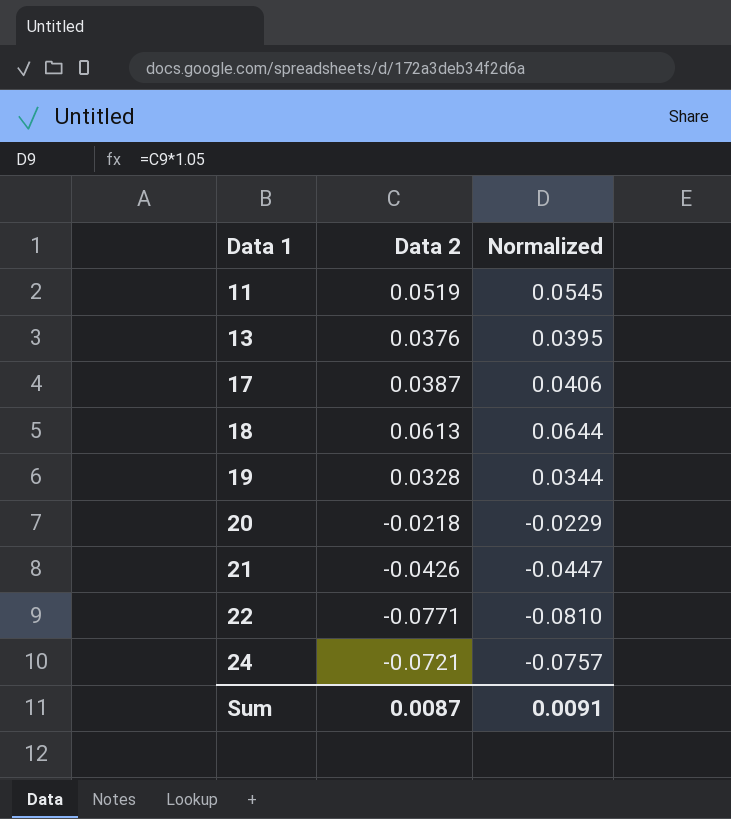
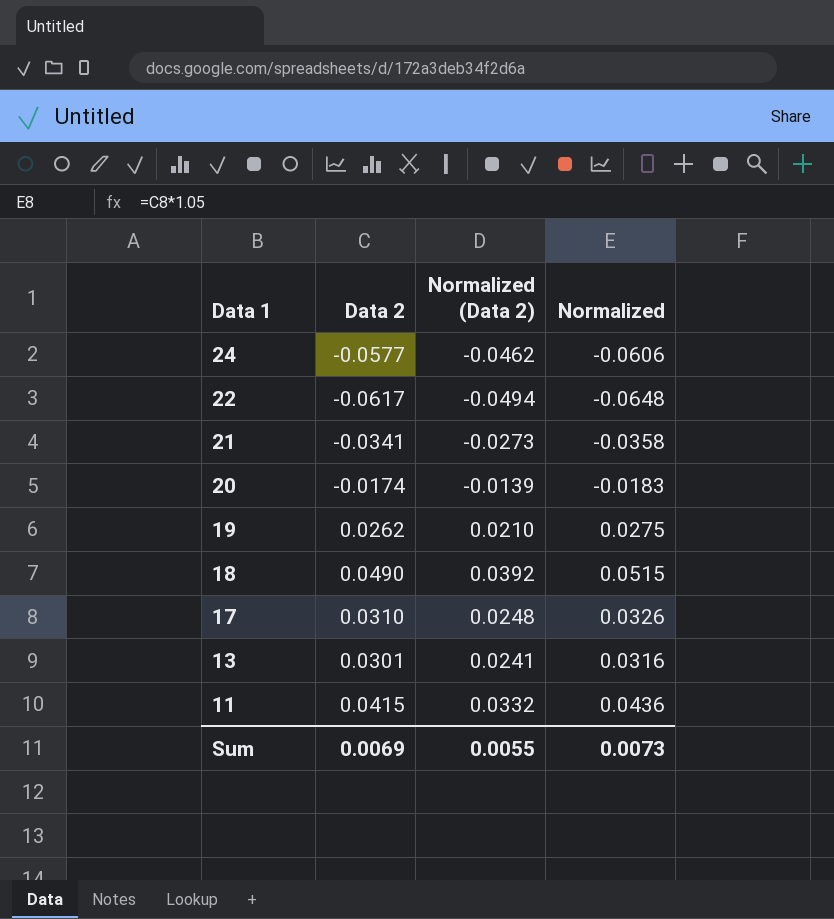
row order: Data 1 ascending -> Data 1 descending
column Normalized (Data 2) | formula: none -> [Data 2] * 0.8
24 | Data 2: -0.0721 -> -0.0577
24 | Normalized: -0.0757 -> -0.0606
22 | Data 2: -0.0771 -> -0.0617
22 | Normalized: -0.0810 -> -0.0648
21 | Data 2: -0.0426 -> -0.0341
21 | Normalized: -0.0447 -> -0.0358
20 | Data 2: -0.0218 -> -0.0174
20 | Normalized: -0.0229 -> -0.0183
19 | Data 2: 0.0328 -> 0.0262
19 | Normalized: 0.0344 -> 0.0275
18 | Data 2: 0.0613 -> 0.0490
18 | Normalized: 0.0644 -> 0.0515
17 | Data 2: 0.0387 -> 0.0310
17 | Normalized: 0.0406 -> 0.0326
13 | Data 2: 0.0376 -> 0.0301
13 | Normalized: 0.0395 -> 0.0316
11 | Data 2: 0.0519 -> 0.0415
11 | Normalized: 0.0545 -> 0.0436
Sum | Data 2: 0.0087 -> 0.0069
Sum | Normalized: 0.0091 -> 0.0073

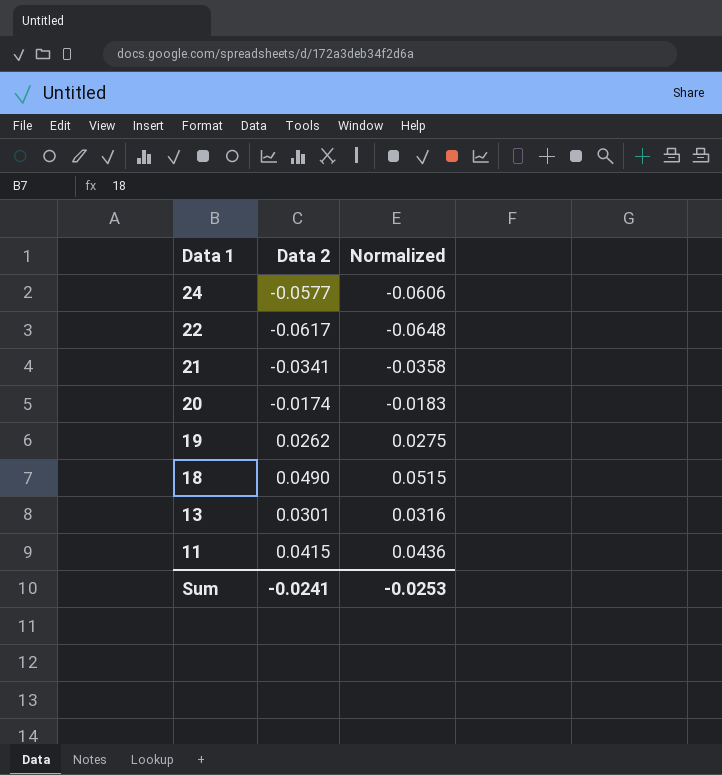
column Normalized (Data 2) | formula: [Data 2] * 0.8 -> none
row 17: 0.0310 | 0.0248 | 0.0326 -> none
Sum | Data 2: 0.0069 -> -0.0241
Sum | Normalized: 0.0073 -> -0.0253

